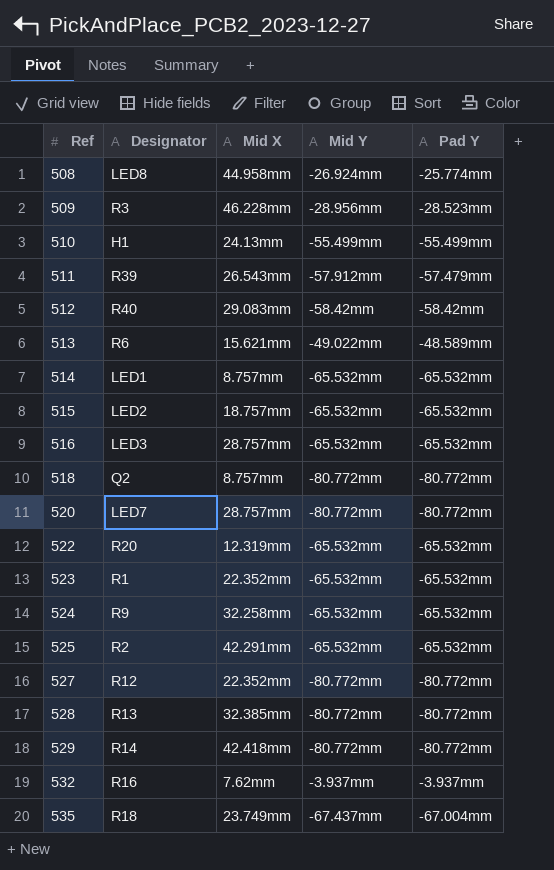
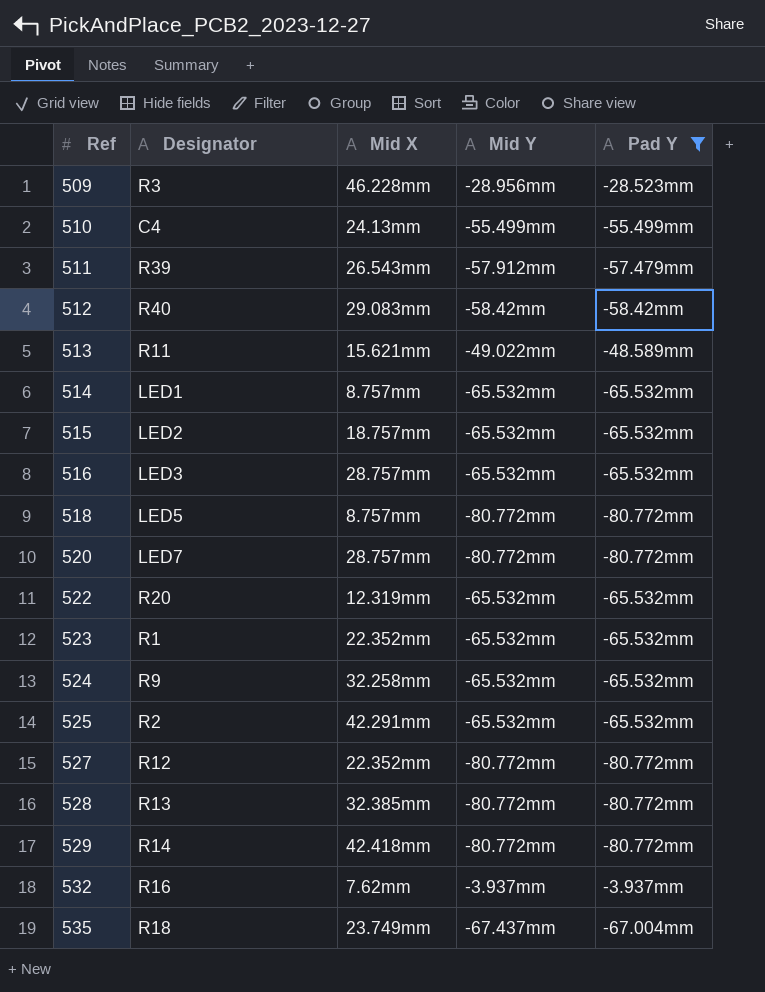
filter: none -> Pad Y != -25.774mm
510 | Designator: H1 -> C4
513 | Designator: R6 -> R11
518 | Designator: Q2 -> LED5

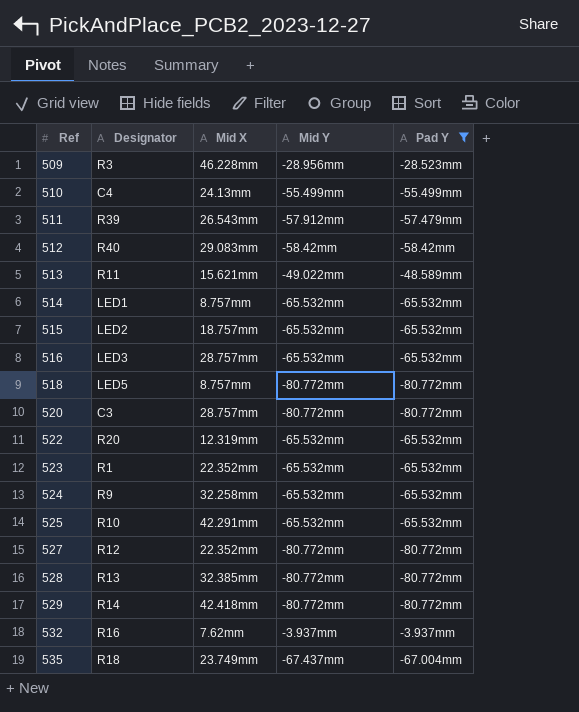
520 | Designator: LED7 -> C3
525 | Designator: R2 -> R10

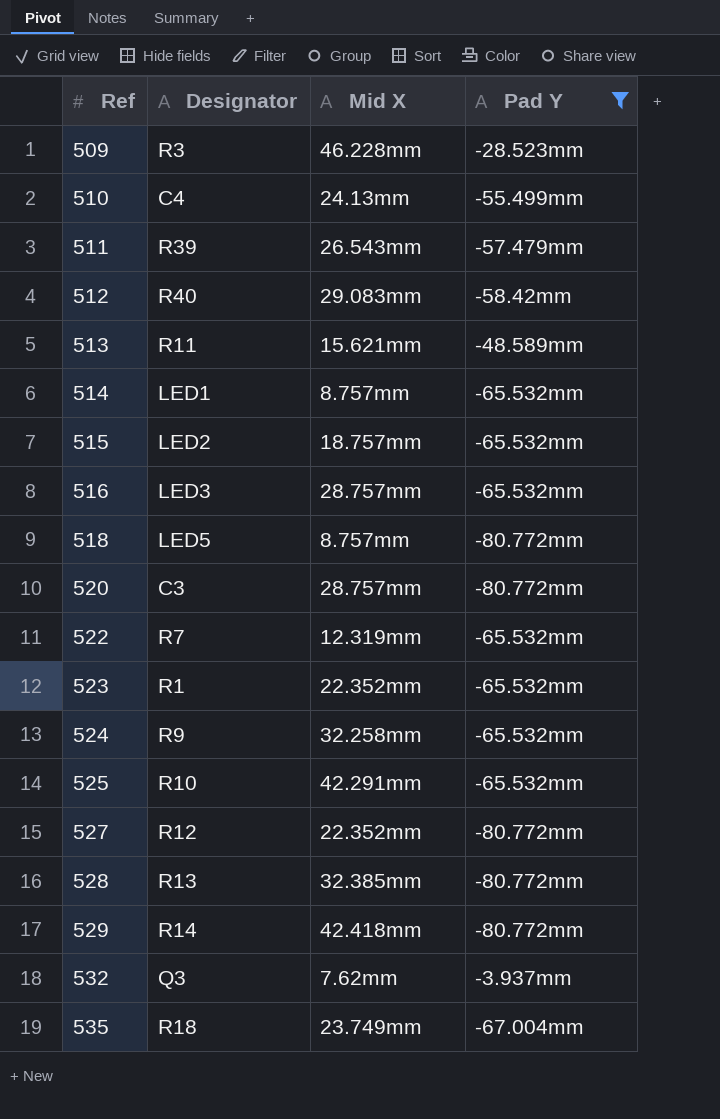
column Mid Y | position: 4 -> none
522 | Designator: R20 -> R7
532 | Designator: R16 -> Q3

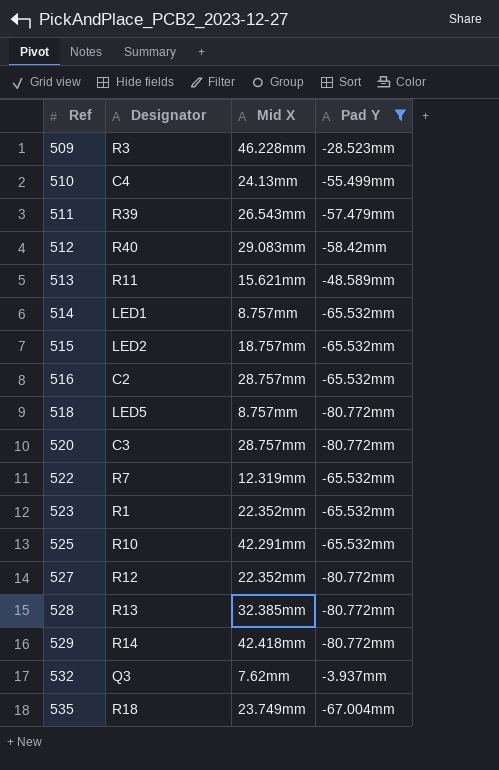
row 524: R9 | 32.258mm | -65.532mm -> none
516 | Designator: LED3 -> C2

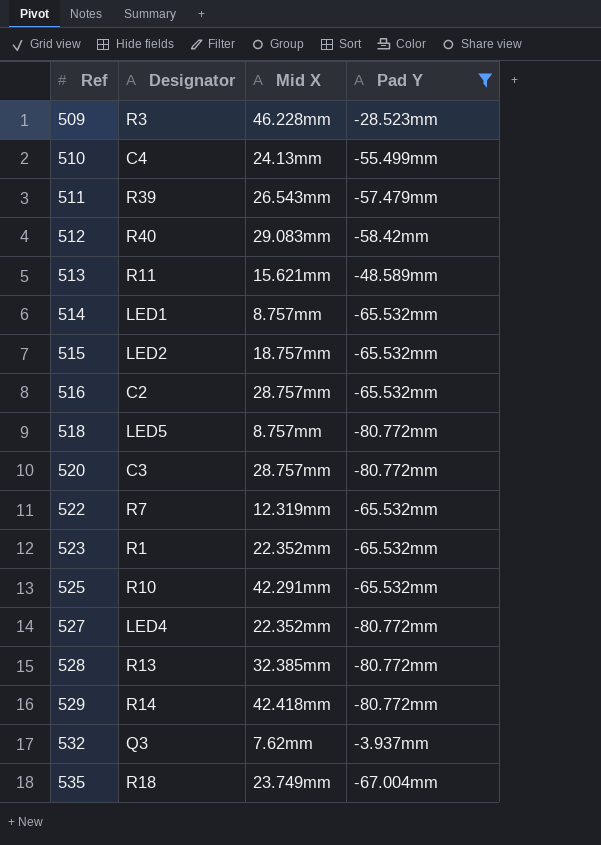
527 | Designator: R12 -> LED4

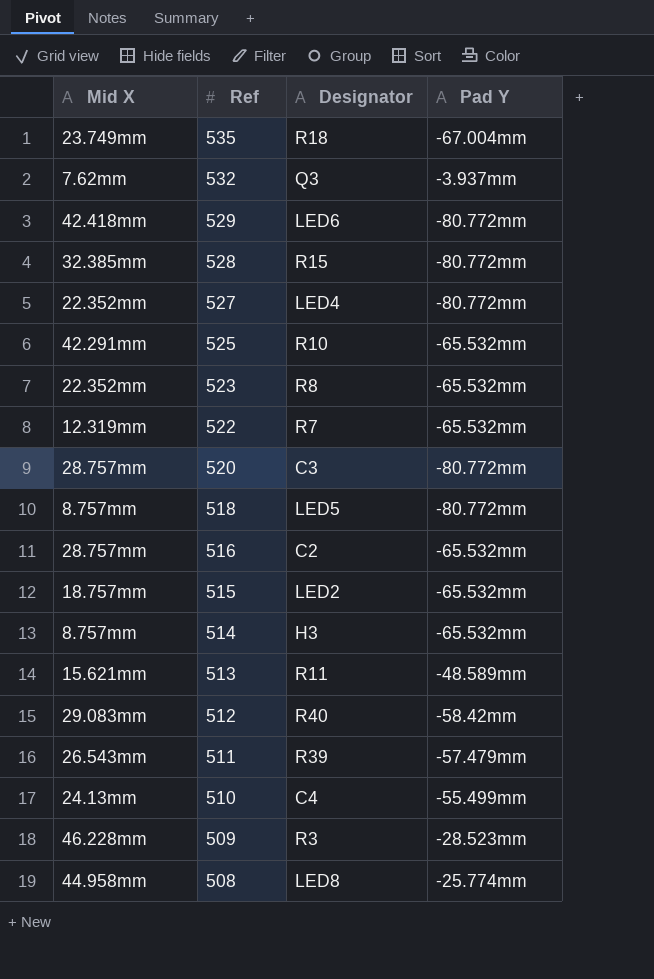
filter: Pad Y != -25.774mm -> none
row order: Ref ascending -> Ref descending
column Mid X | position: 3 -> 1
529 | Designator: R14 -> LED6
528 | Designator: R13 -> R15
523 | Designator: R1 -> R8
514 | Designator: LED1 -> H3

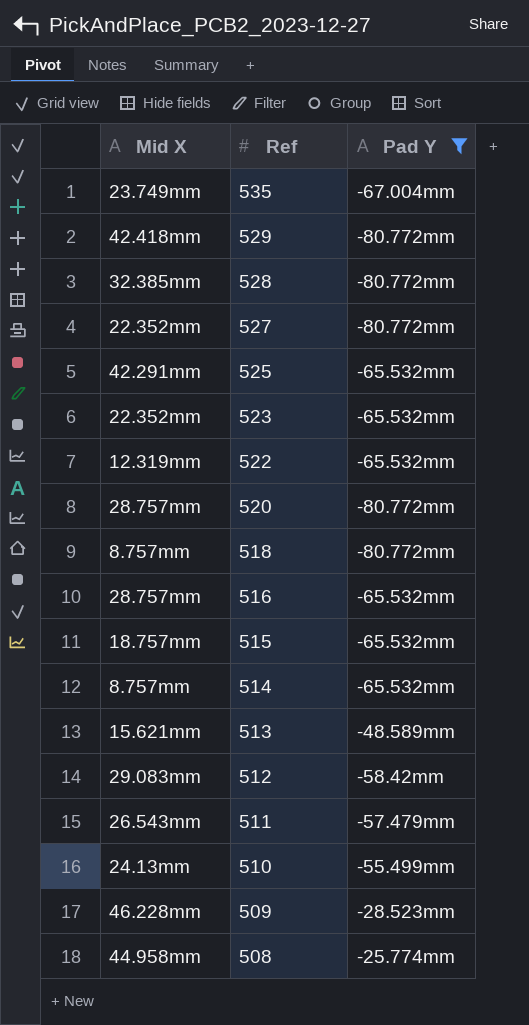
filter: none -> Pad Y != -3.937mm
column Designator | position: 3 -> none

